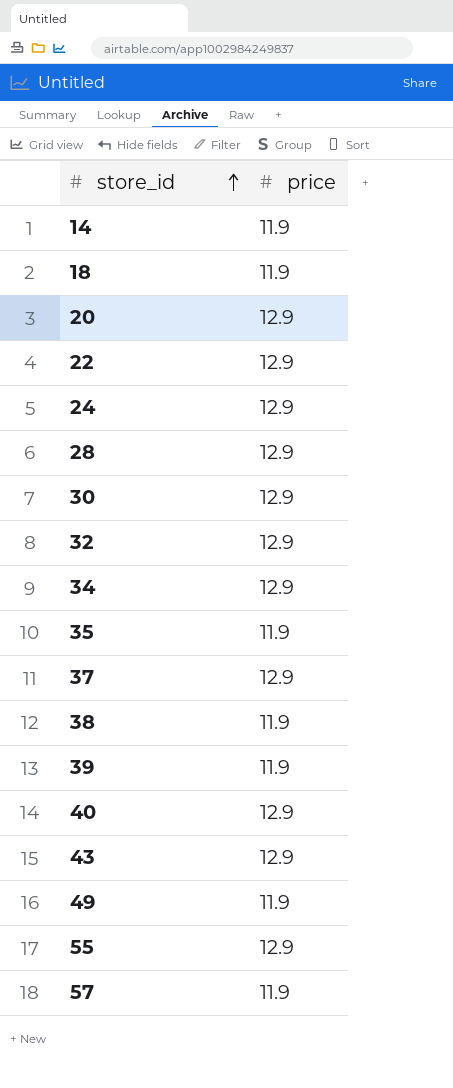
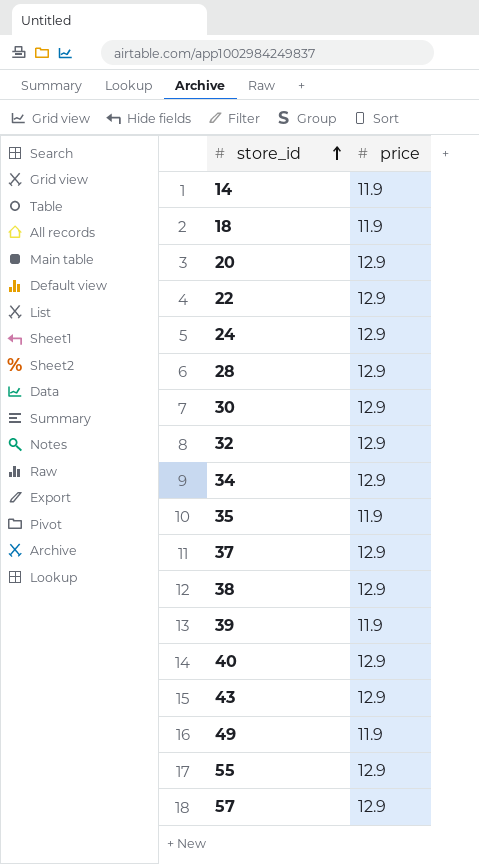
38 | price: 11.9 -> 12.9
57 | price: 11.9 -> 12.9

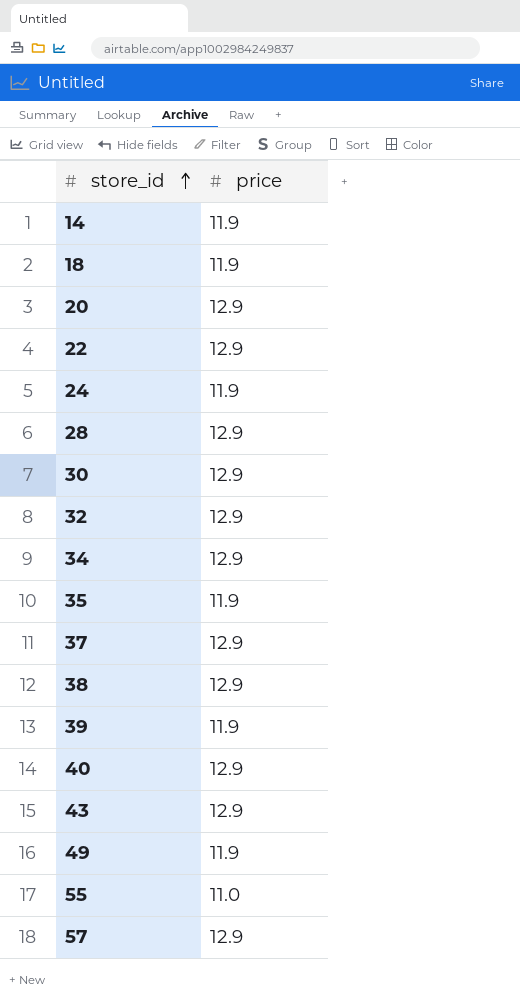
24 | price: 12.9 -> 11.9
55 | price: 12.9 -> 11.0

